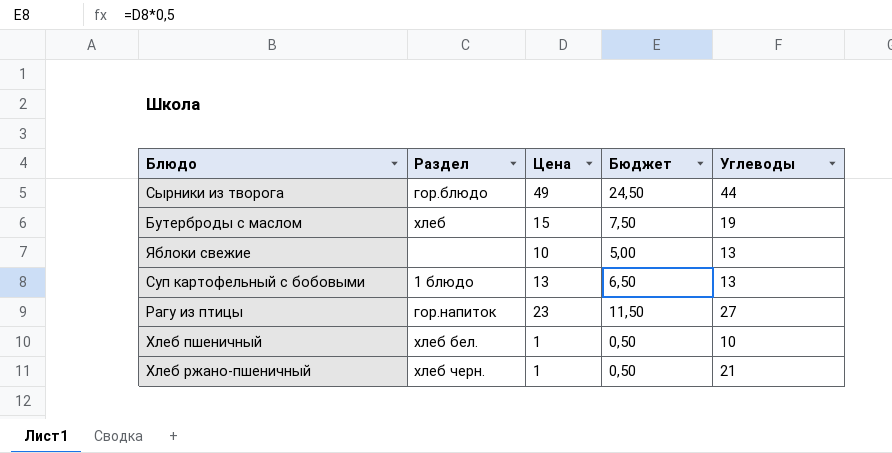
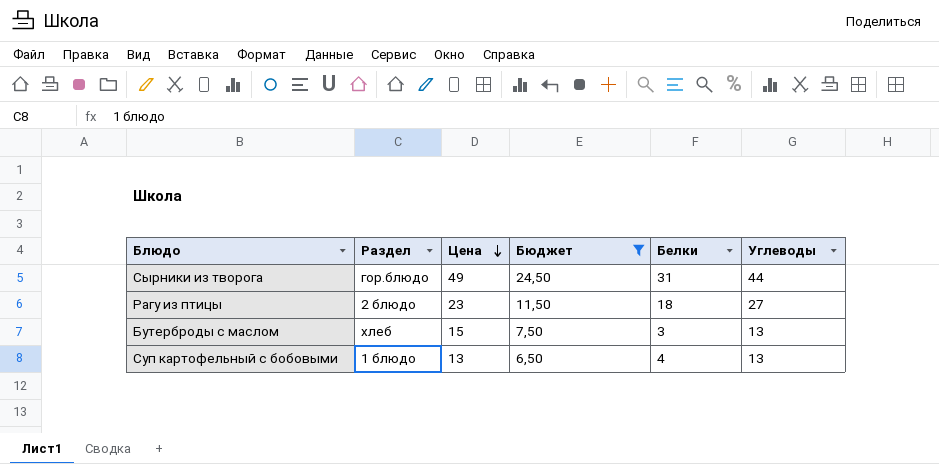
filter: none -> Бюджет >= 6,50
row order: none -> Цена descending
column Белки | position: none -> 5
Рагу из птицы | Раздел: гор.напиток -> 2 блюдо
Бутерброды с маслом | Углеводы: 19 -> 13

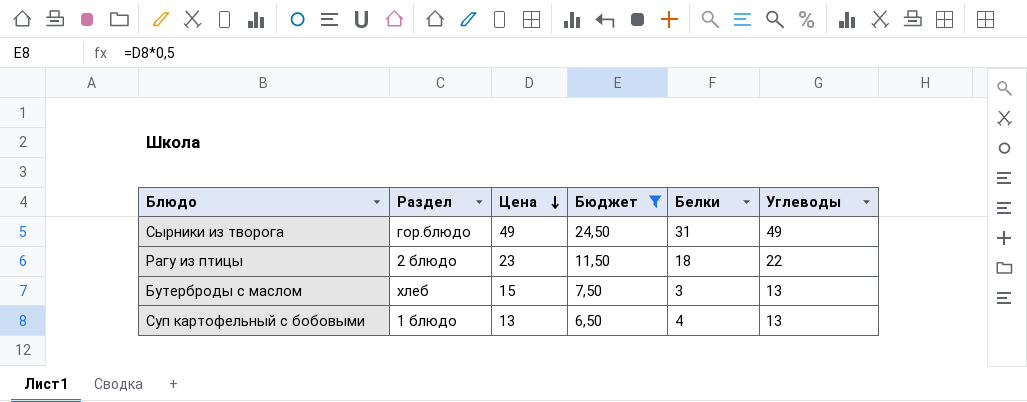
Сырники из творога | Углеводы: 44 -> 49
Рагу из птицы | Углеводы: 27 -> 22

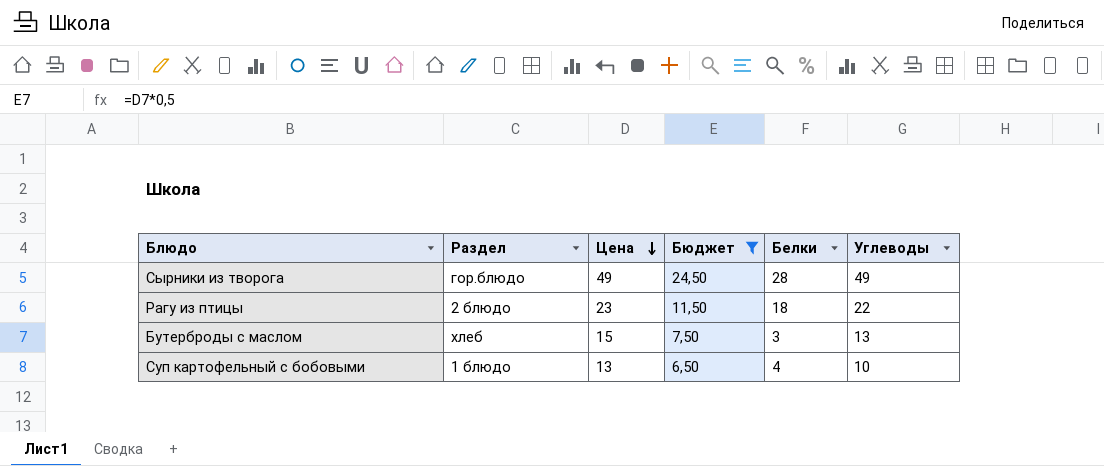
Сырники из творога | Белки: 31 -> 28
Суп картофельный с бобовыми | Углеводы: 13 -> 10

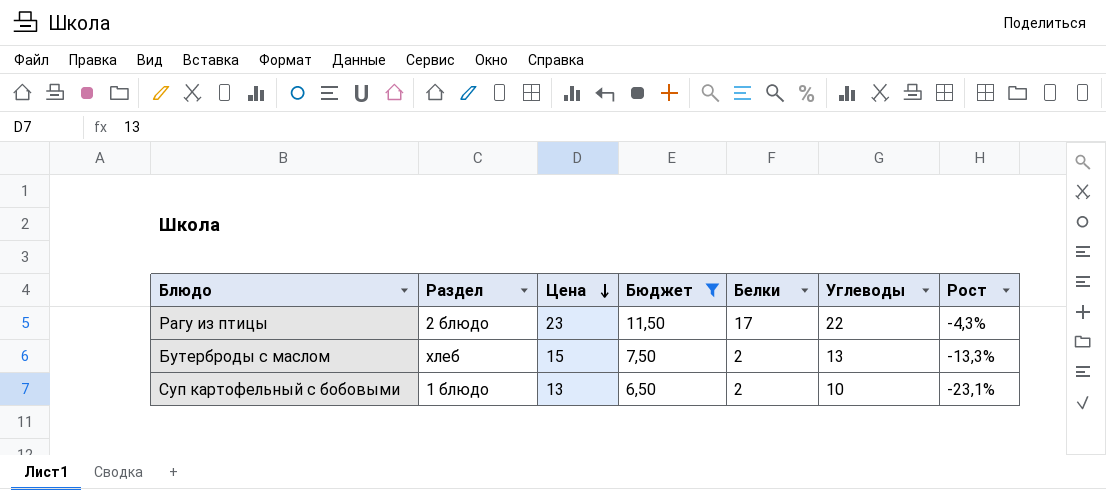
column Рост | formula: none -> ([Углеводы] - [Цена]) / [Цена]
row Сырники из творога: гор.блюдо | 49 | 24,50 | 28 | 49 -> none
Рагу из птицы | Белки: 18 -> 17
Бутерброды с маслом | Белки: 3 -> 2
Суп картофельный с бобовыми | Белки: 4 -> 2

